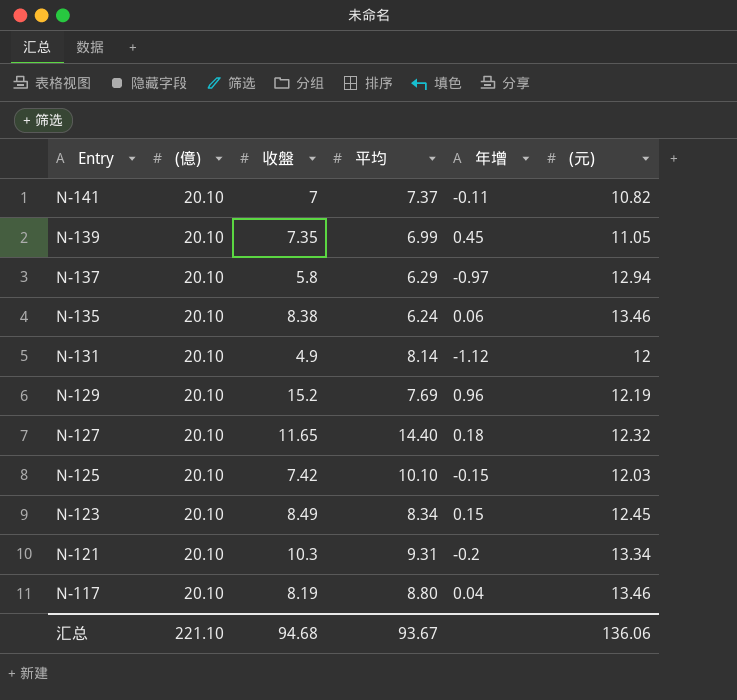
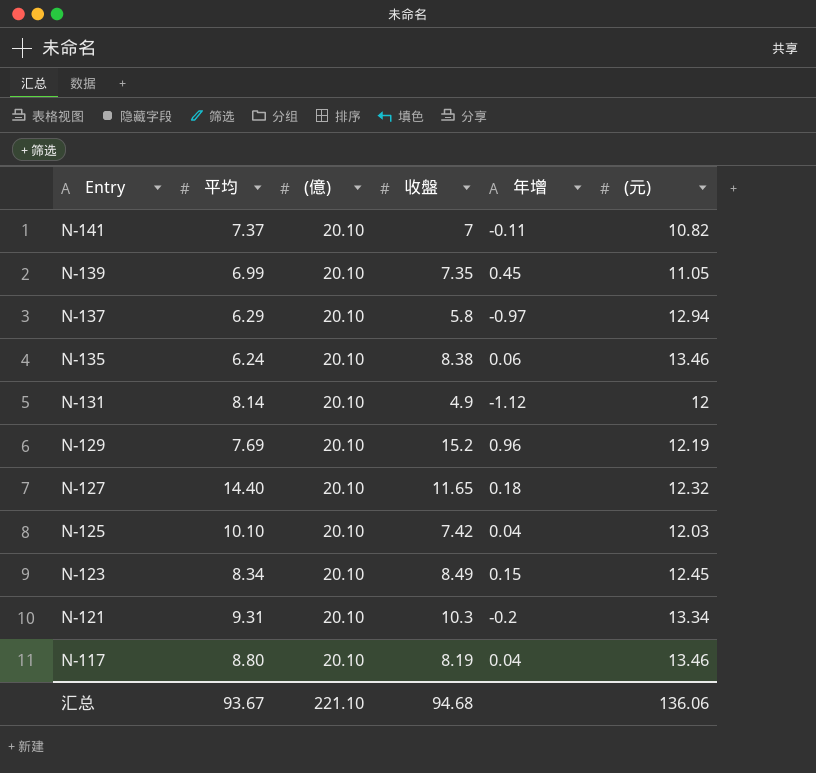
column 平均 | position: 4 -> 2
N-125 | 年增: -0.15 -> 0.04

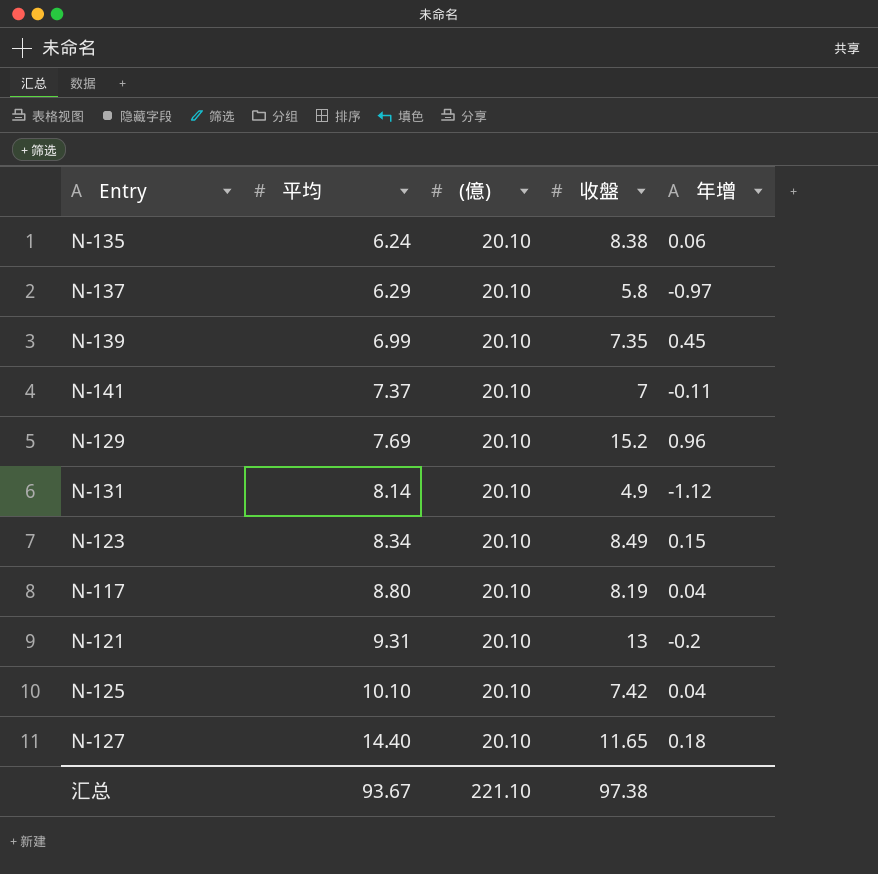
row order: Entry descending -> 平均 ascending
column (元) | position: 6 -> none
N-121 | 收盤: 10.3 -> 13
汇总 | 收盤: 94.68 -> 97.38

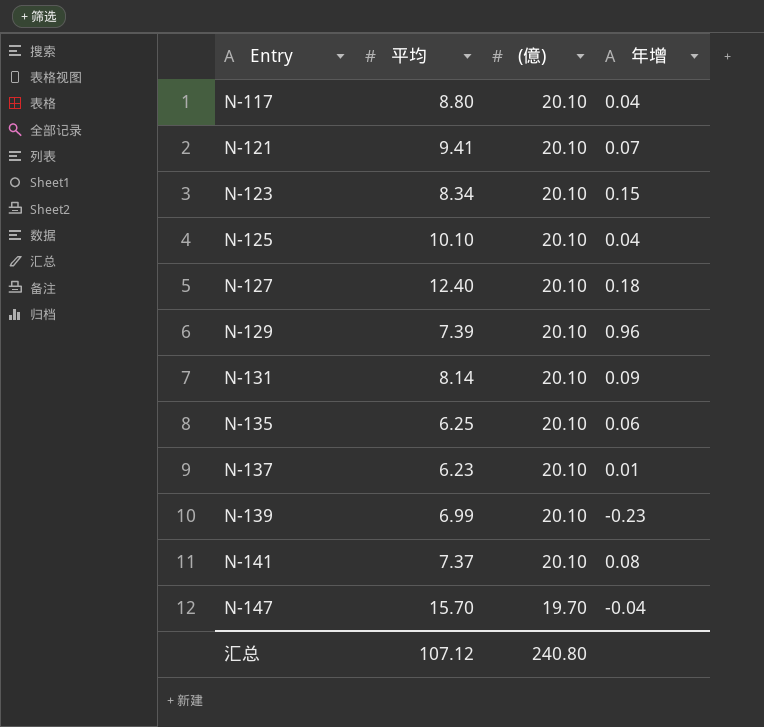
row order: 平均 ascending -> Entry ascending
column 收盤 | position: 4 -> none
N-121 | 平均: 9.31 -> 9.41
N-121 | 年增: -0.2 -> 0.07
N-127 | 平均: 14.40 -> 12.40
N-129 | 平均: 7.69 -> 7.39
N-131 | 年增: -1.12 -> 0.09
N-135 | 平均: 6.24 -> 6.25
N-137 | 平均: 6.29 -> 6.23
N-137 | 年增: -0.97 -> 0.01
N-139 | 年增: 0.45 -> -0.23
N-141 | 年增: -0.11 -> 0.08
row N-147: none -> 15.70 | 19.70 | -0.04
汇总 | 平均: 93.67 -> 107.12
汇总 | (億): 221.10 -> 240.80

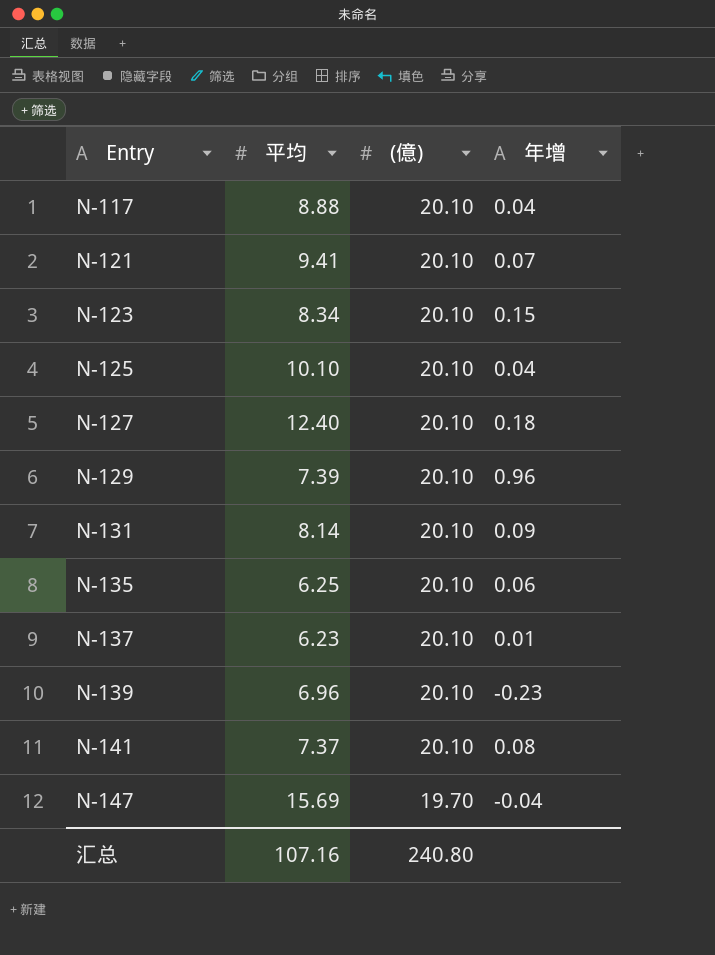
N-117 | 平均: 8.80 -> 8.88
N-139 | 平均: 6.99 -> 6.96
N-147 | 平均: 15.70 -> 15.69
汇总 | 平均: 107.12 -> 107.16

